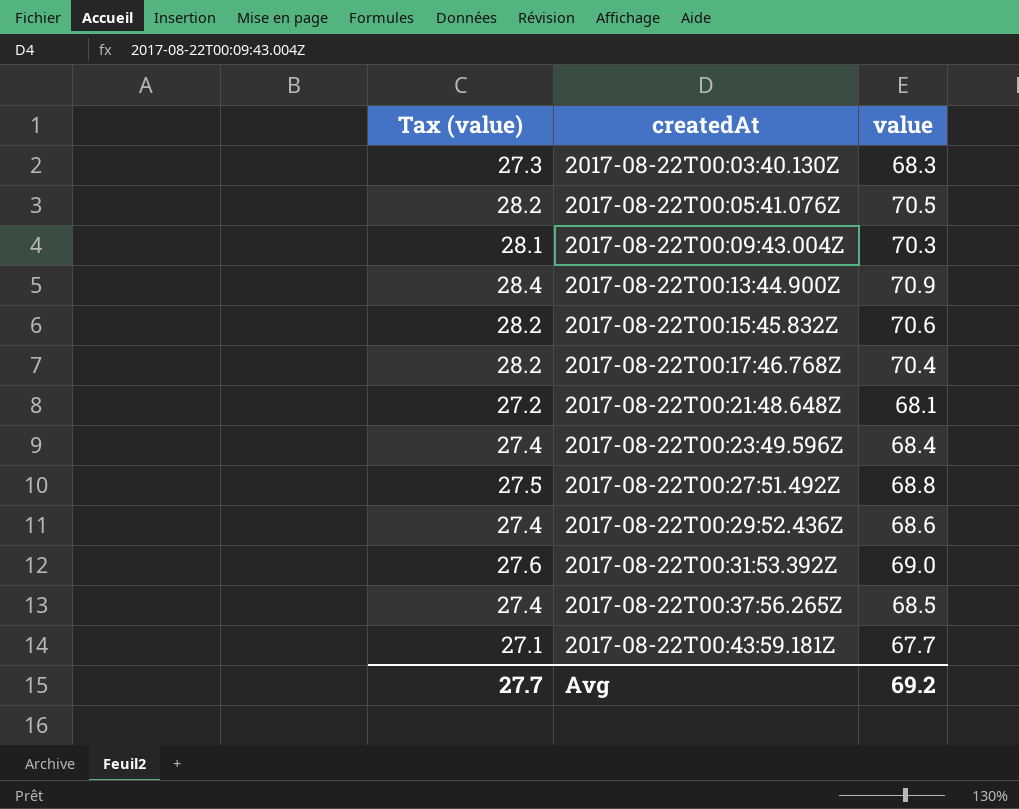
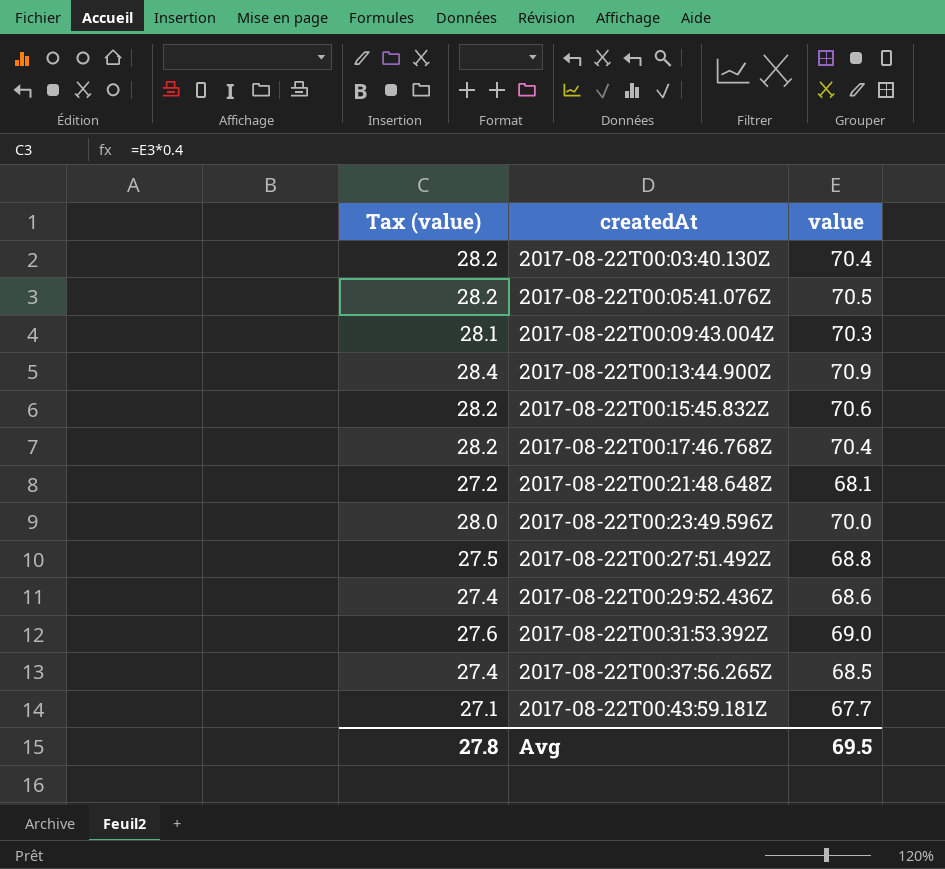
2017-08-22T00:03:40.130Z | Tax (value): 27.3 -> 28.2
2017-08-22T00:03:40.130Z | value: 68.3 -> 70.4
2017-08-22T00:23:49.596Z | Tax (value): 27.4 -> 28.0
2017-08-22T00:23:49.596Z | value: 68.4 -> 70.0
Avg | Tax (value): 27.7 -> 27.8
Avg | value: 69.2 -> 69.5

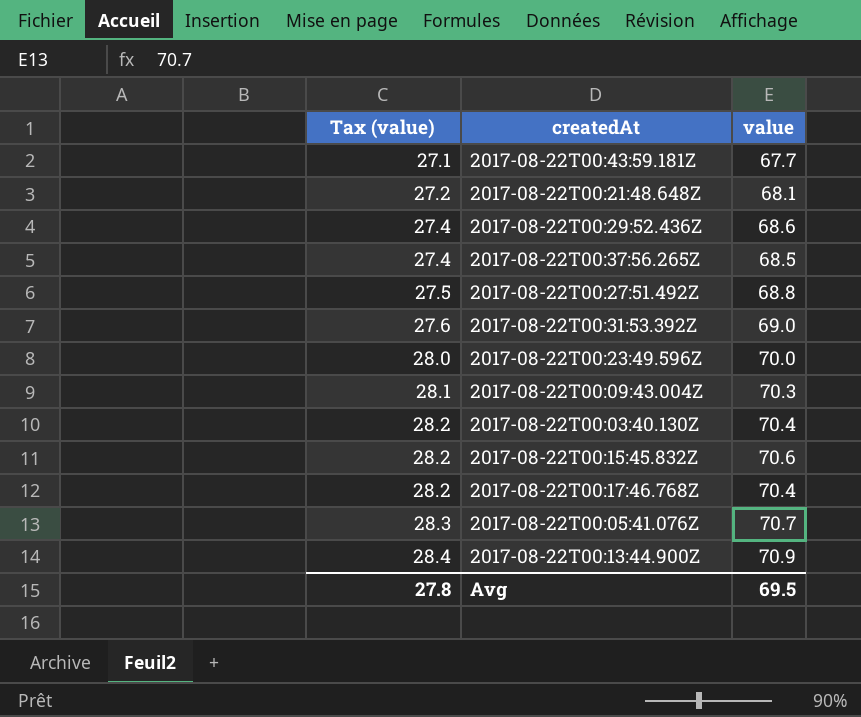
row order: createdAt ascending -> Tax (value) ascending
2017-08-22T00:05:41.076Z | Tax (value): 28.2 -> 28.3
2017-08-22T00:05:41.076Z | value: 70.5 -> 70.7

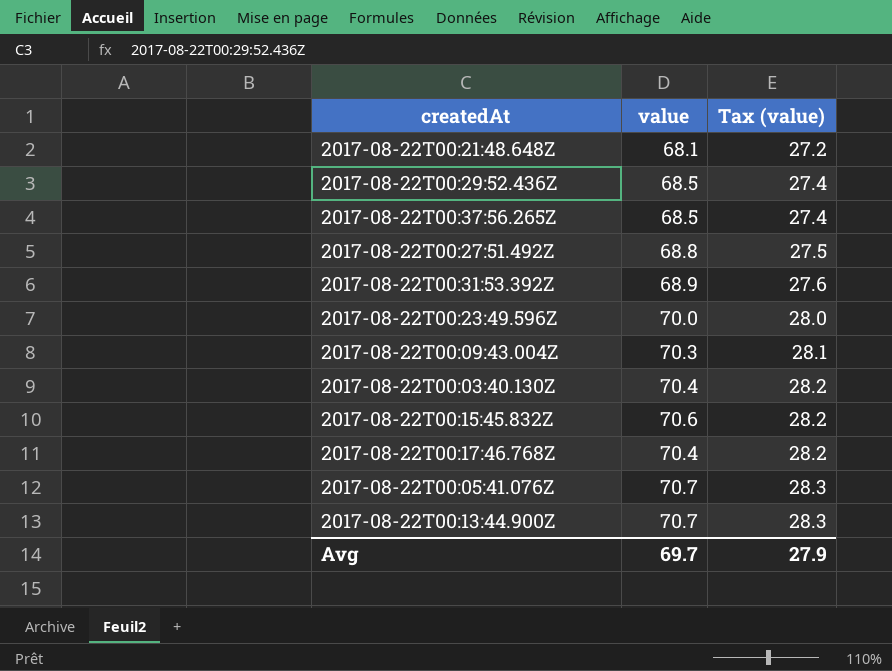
column Tax (value) | position: 1 -> 3
row 2017-08-22T00:43:59.181Z: 27.1 | 67.7 -> none
2017-08-22T00:29:52.436Z | value: 68.6 -> 68.5
2017-08-22T00:31:53.392Z | value: 69.0 -> 68.9
2017-08-22T00:13:44.900Z | value: 70.9 -> 70.7
2017-08-22T00:13:44.900Z | Tax (value): 28.4 -> 28.3
Avg | value: 69.5 -> 69.7
Avg | Tax (value): 27.8 -> 27.9

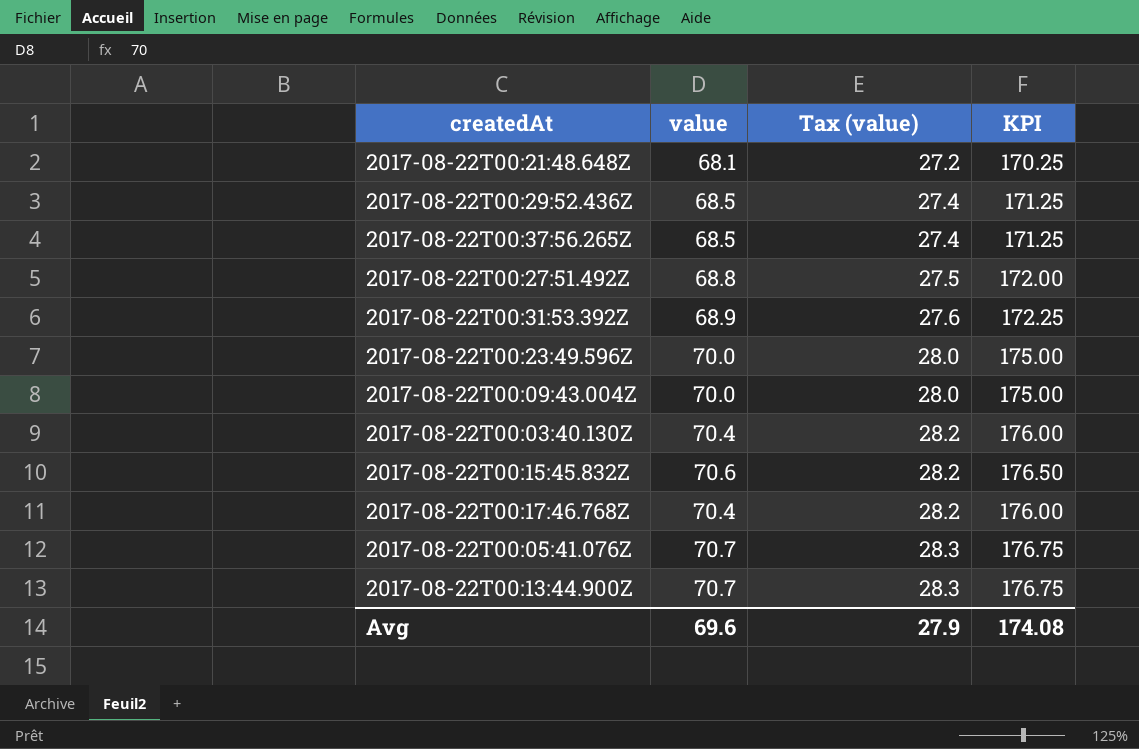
column KPI | formula: none -> [value] * 2.5
2017-08-22T00:09:43.004Z | value: 70.3 -> 70.0
2017-08-22T00:09:43.004Z | Tax (value): 28.1 -> 28.0
Avg | value: 69.7 -> 69.6

